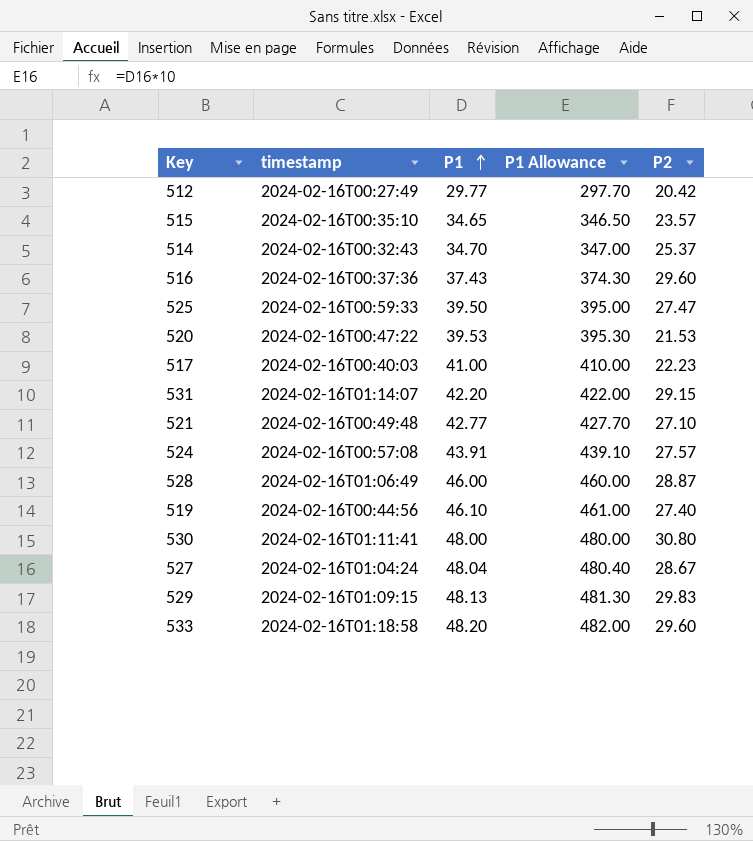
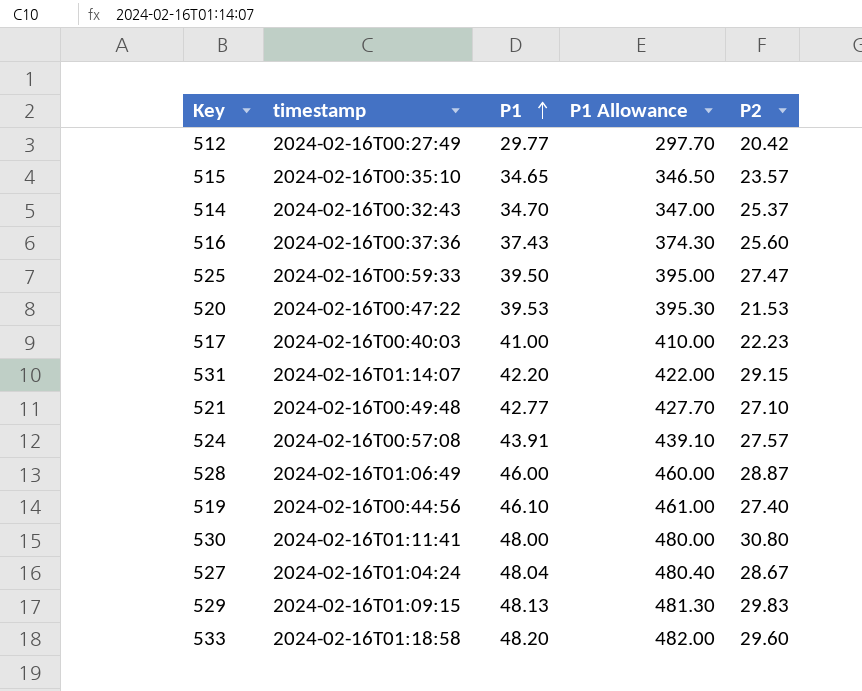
516 | P2: 29.60 -> 25.60

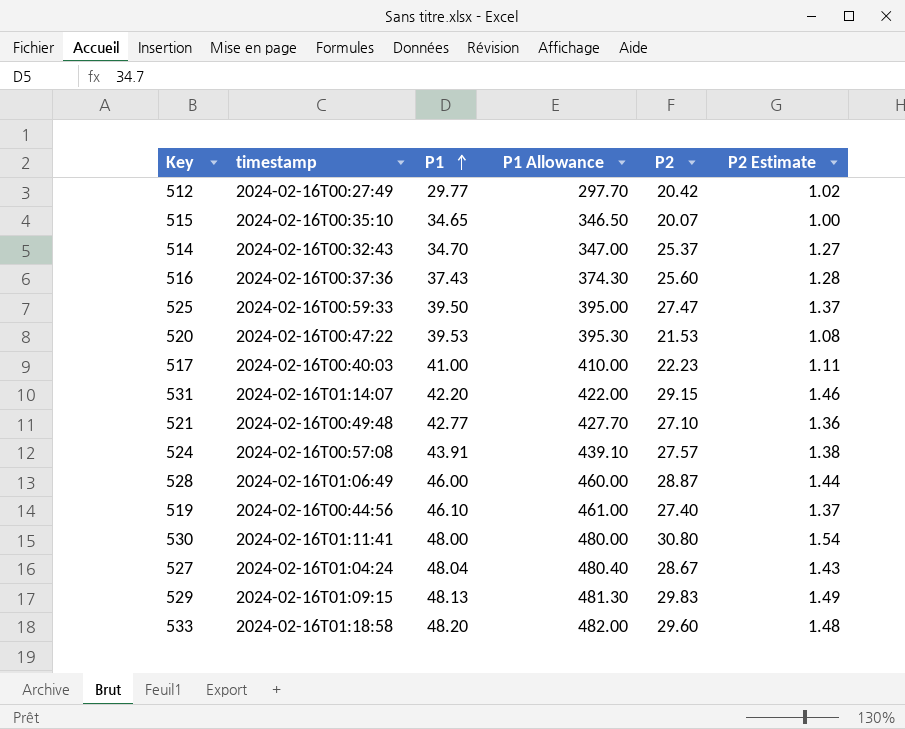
column P2 Estimate | formula: none -> [P2] * 0.05
515 | P2: 23.57 -> 20.07

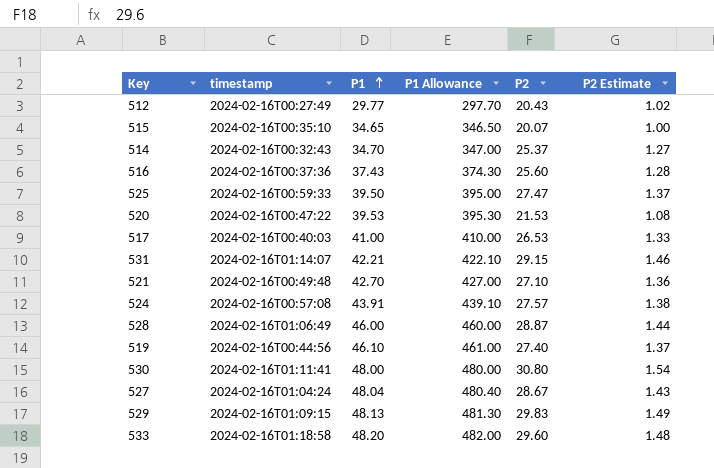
512 | P2: 20.42 -> 20.43
517 | P2: 22.23 -> 26.53
517 | P2 Estimate: 1.11 -> 1.33
531 | P1: 42.20 -> 42.21
531 | P1 Allowance: 422.00 -> 422.10
521 | P1: 42.77 -> 42.70
521 | P1 Allowance: 427.70 -> 427.00

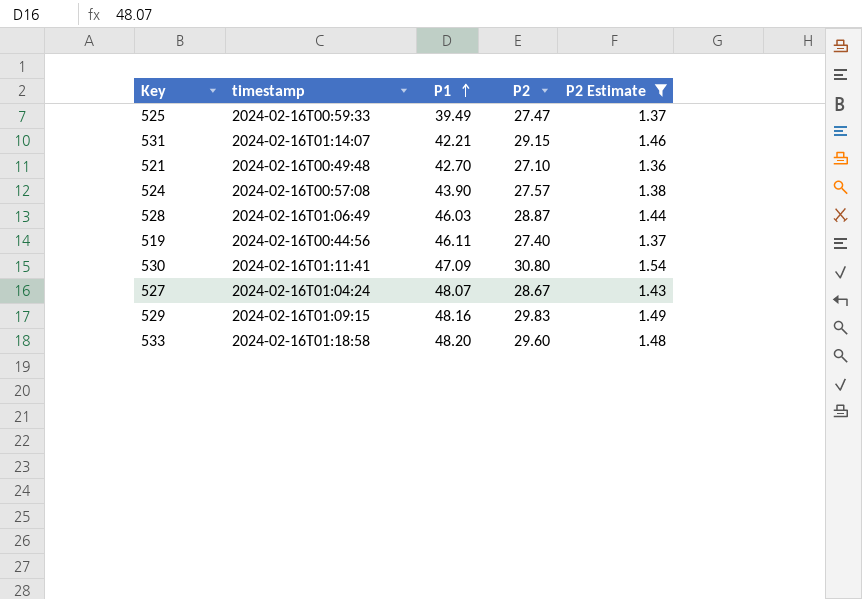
filter: none -> P2 Estimate >= 1.36
column P1 Allowance | formula: [P1] * 10 -> none
525 | P1: 39.50 -> 39.49
524 | P1: 43.91 -> 43.90
528 | P1: 46.00 -> 46.03
519 | P1: 46.10 -> 46.11
530 | P1: 48.00 -> 47.09
527 | P1: 48.04 -> 48.07
529 | P1: 48.13 -> 48.16

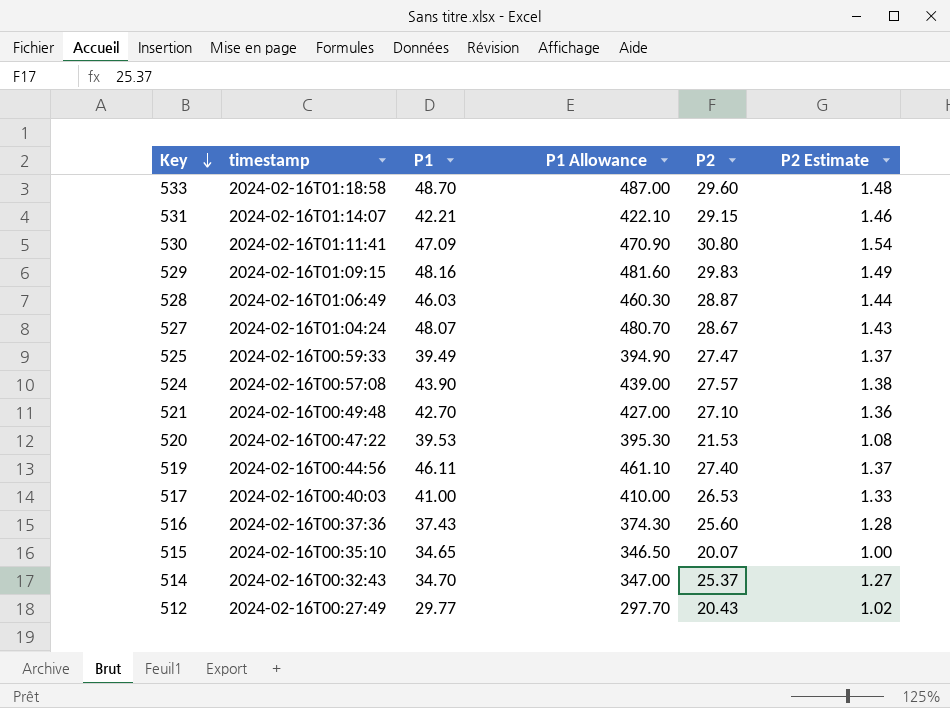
filter: P2 Estimate >= 1.36 -> none
row order: P1 ascending -> Key descending
column P1 Allowance | formula: none -> [P1] * 10
533 | P1: 48.20 -> 48.70

